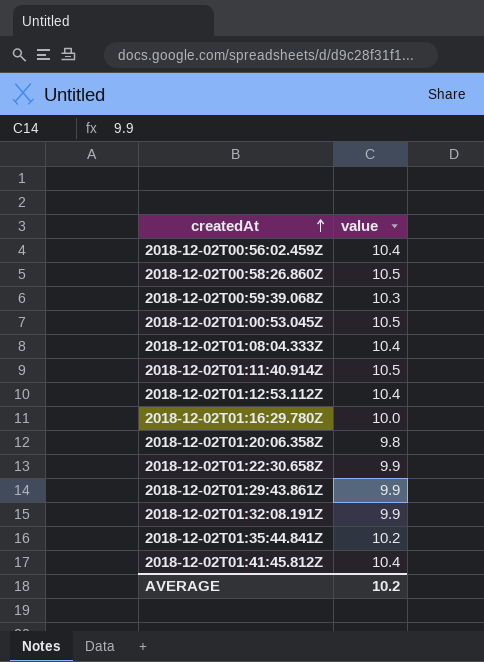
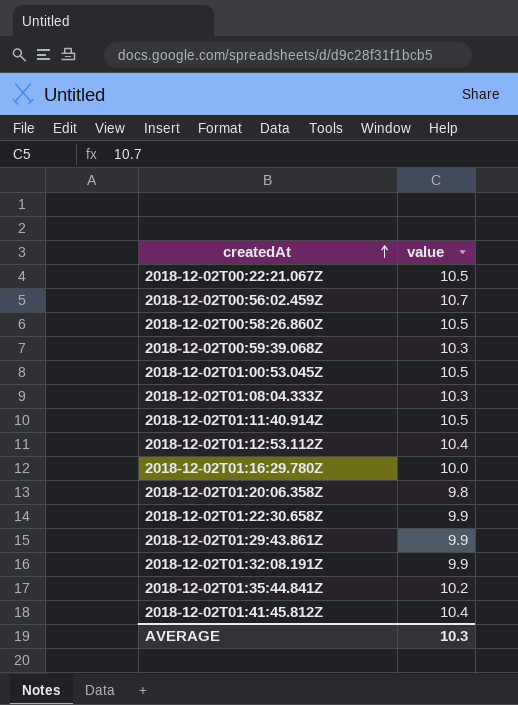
row 2018-12-02T00:22:21.067Z: none -> 10.5
2018-12-02T00:56:02.459Z | value: 10.4 -> 10.7
2018-12-02T01:08:04.333Z | value: 10.4 -> 10.3
AVERAGE | value: 10.2 -> 10.3

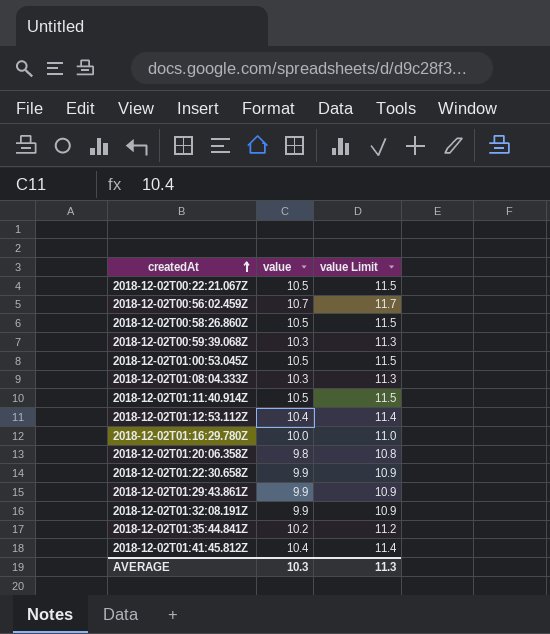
column value Limit | formula: none -> [value] + 1

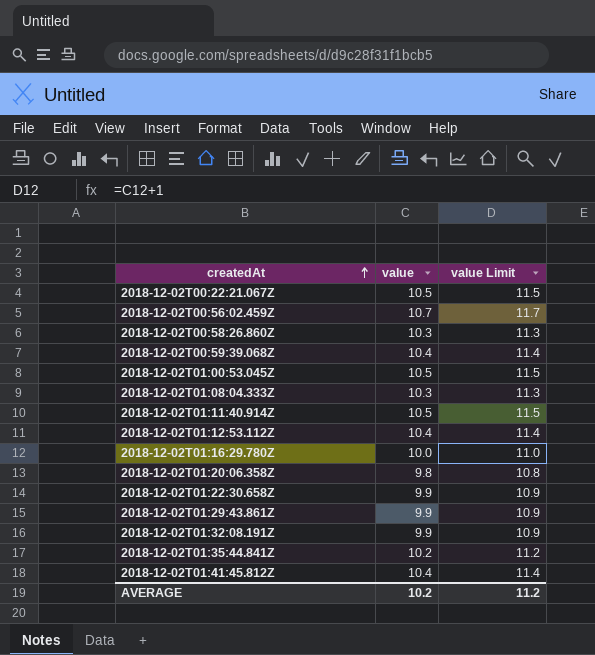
2018-12-02T00:58:26.860Z | value: 10.5 -> 10.3
2018-12-02T00:58:26.860Z | value Limit: 11.5 -> 11.3
2018-12-02T00:59:39.068Z | value: 10.3 -> 10.4
2018-12-02T00:59:39.068Z | value Limit: 11.3 -> 11.4
AVERAGE | value: 10.3 -> 10.2
AVERAGE | value Limit: 11.3 -> 11.2

